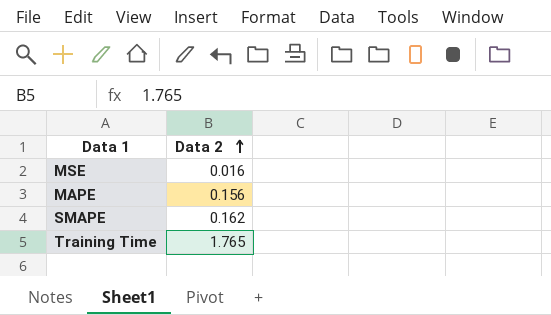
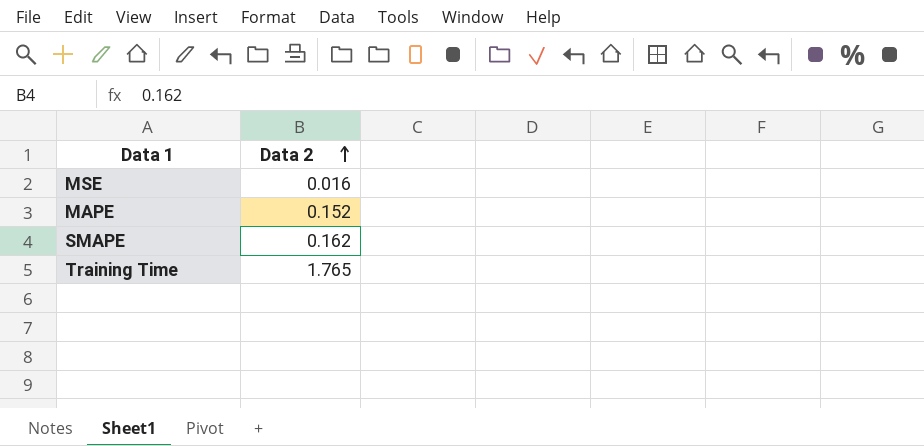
MAPE | Data 2: 0.156 -> 0.152

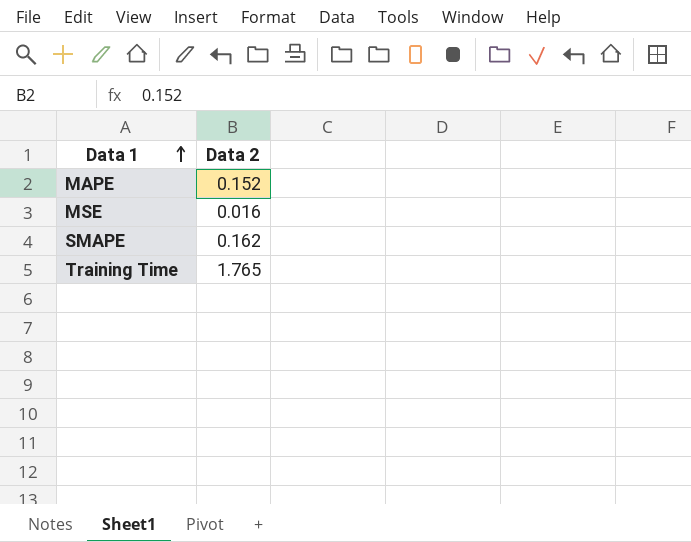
row order: Data 2 ascending -> Data 1 ascending

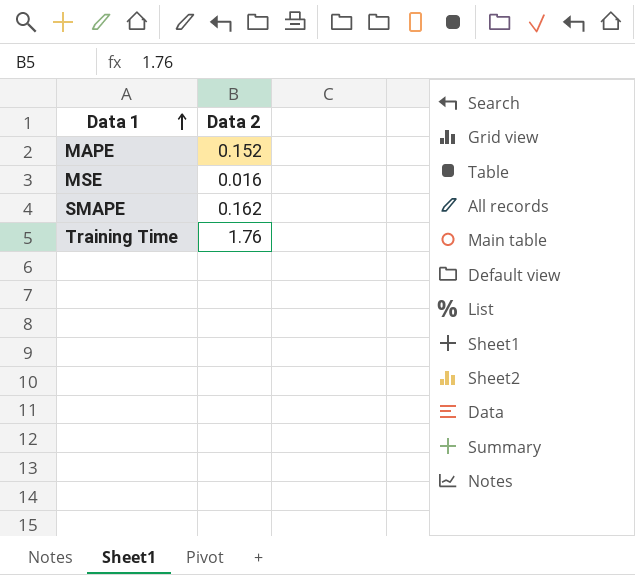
Training Time | Data 2: 1.765 -> 1.76

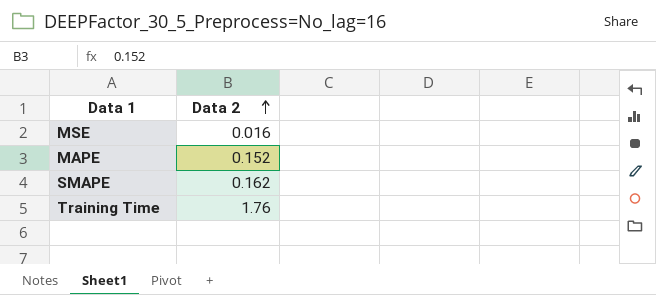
row order: Data 1 ascending -> Data 2 ascending

